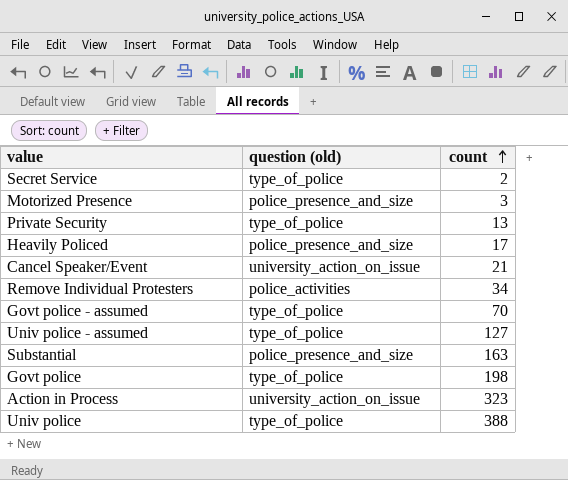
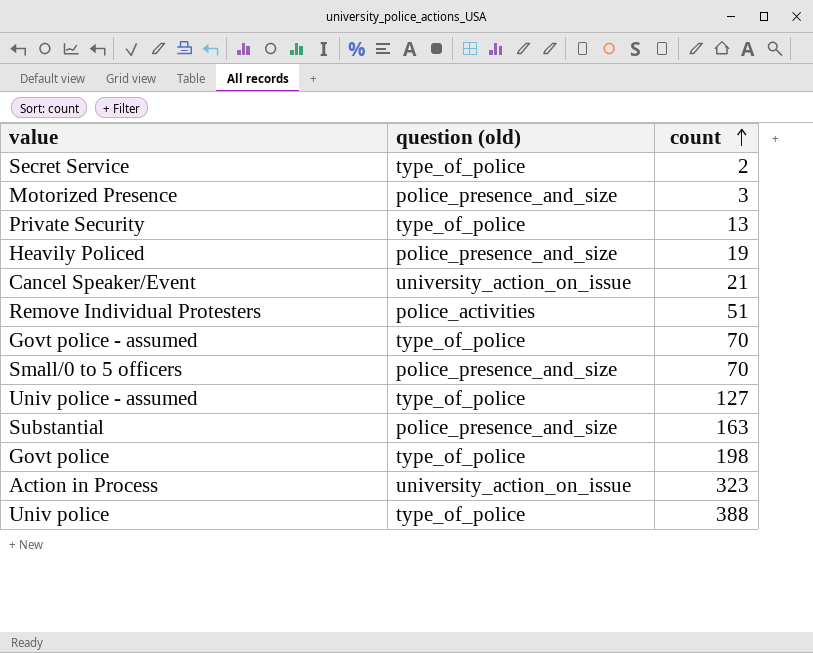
Heavily Policed | count: 17 -> 19
Remove Individual Protesters | count: 34 -> 51
row Small/0 to 5 officers: none -> police_presence_and_size | 70

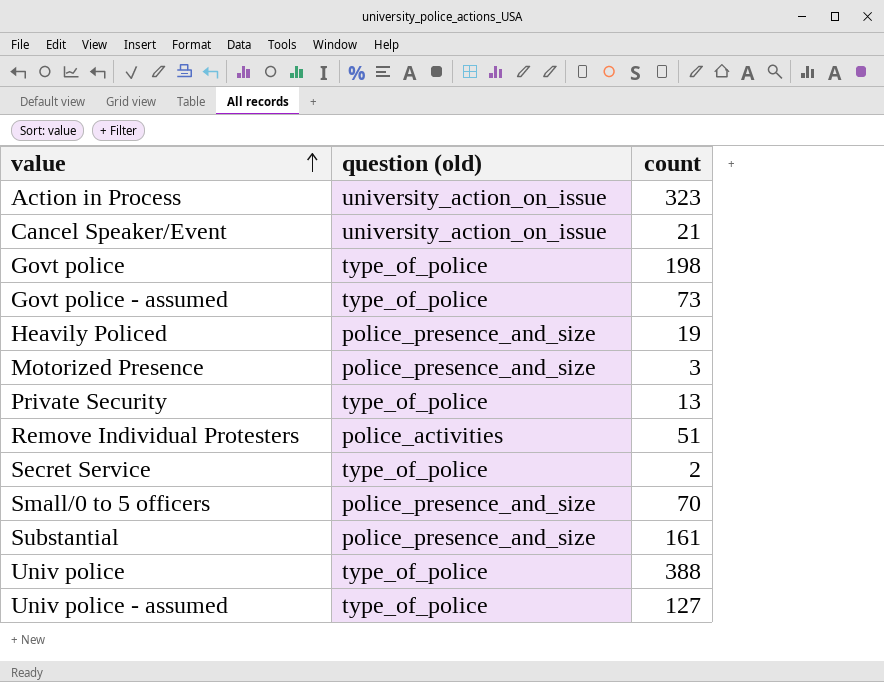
row order: count ascending -> value ascending
Govt police - assumed | count: 70 -> 73
Substantial | count: 163 -> 161

